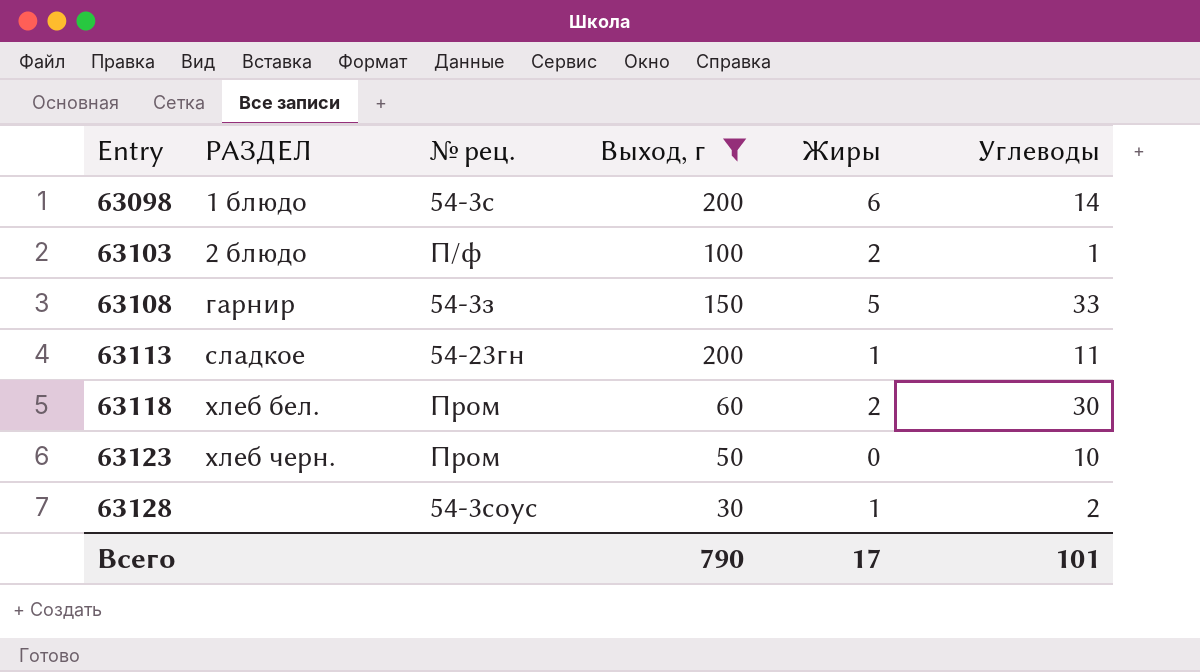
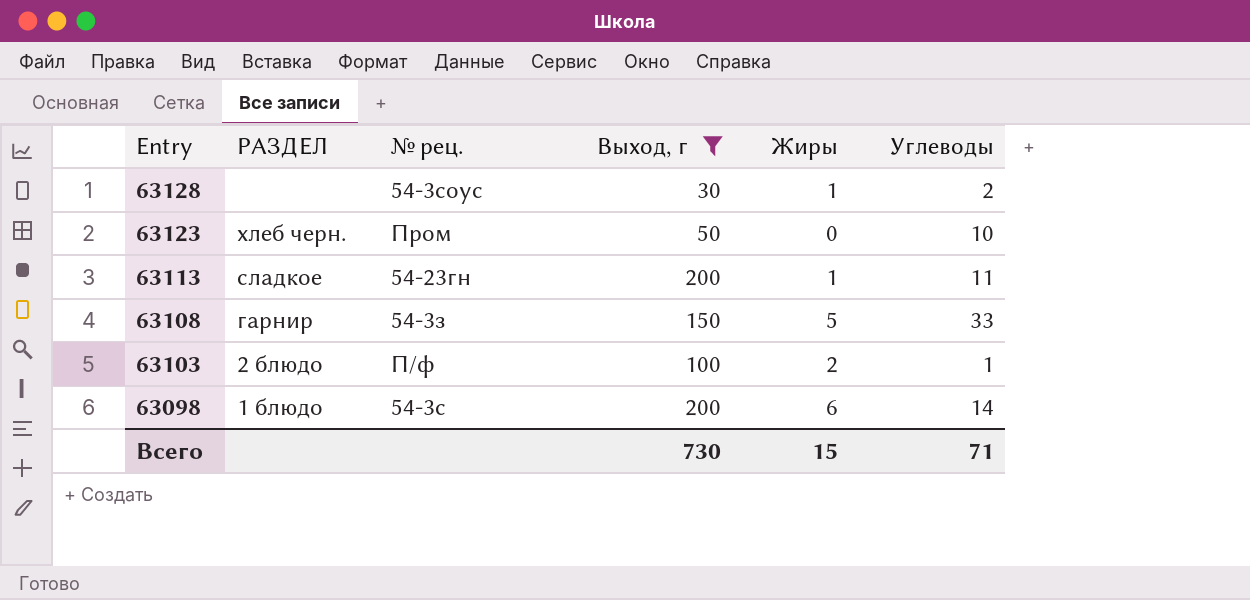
row order: Entry ascending -> Entry descending
row 63118: хлеб бел. | Пром | 60 | 2 | 30 -> none
Всего | Выход, г: 790 -> 730
Всего | Жиры: 17 -> 15
Всего | Углеводы: 101 -> 71

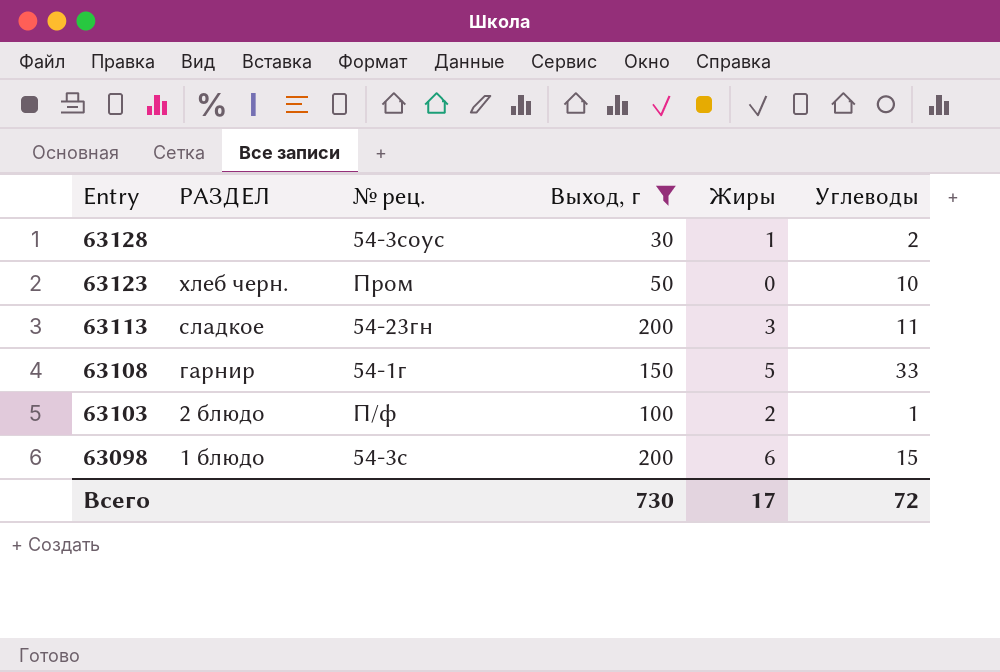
63113 | Жиры: 1 -> 3
63108 | № рец.: 54-3з -> 54-1г
63098 | Углеводы: 14 -> 15
Всего | Жиры: 15 -> 17
Всего | Углеводы: 71 -> 72

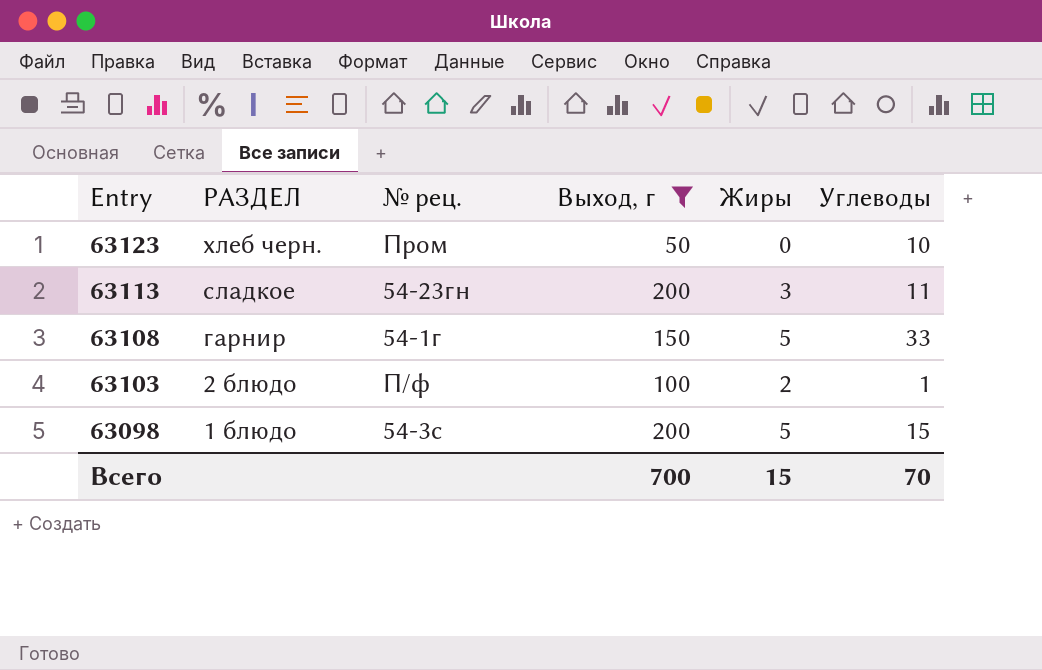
row 63128: none | 54-3соус | 30 | 1 | 2 -> none
63098 | Жиры: 6 -> 5
Всего | Выход, г: 730 -> 700
Всего | Жиры: 17 -> 15
Всего | Углеводы: 72 -> 70

